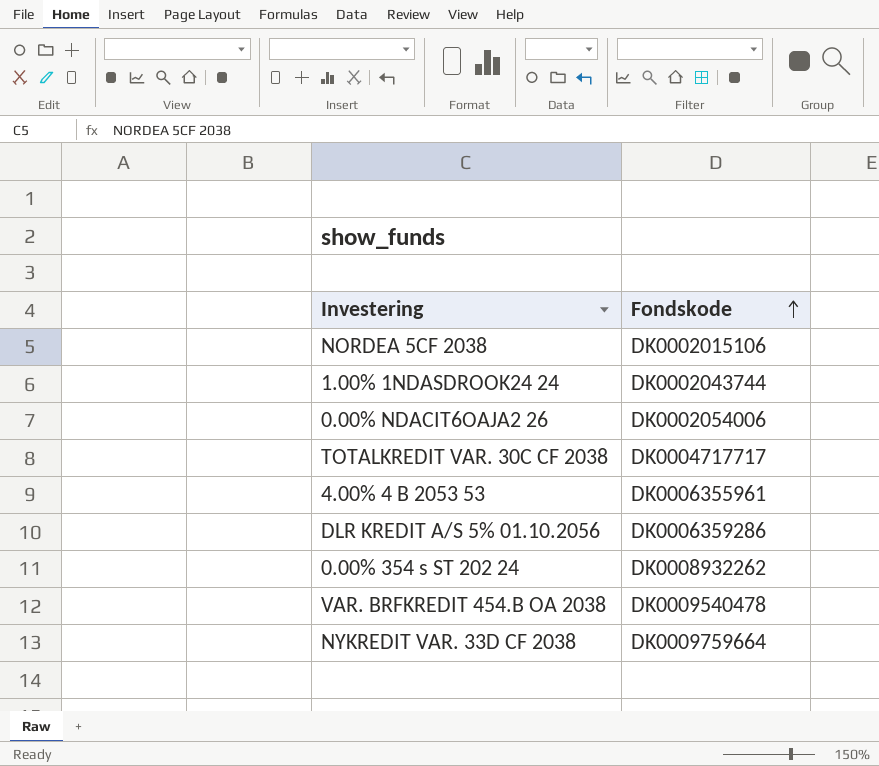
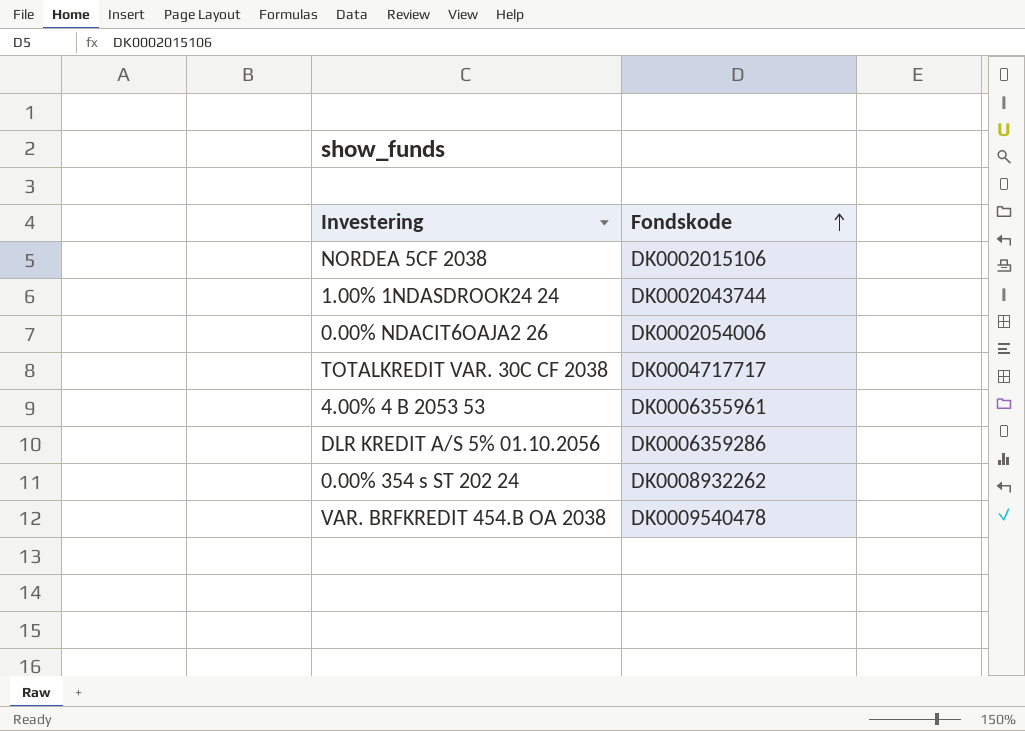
row NYKREDIT VAR. 33D CF 2038: DK0009759664 -> none

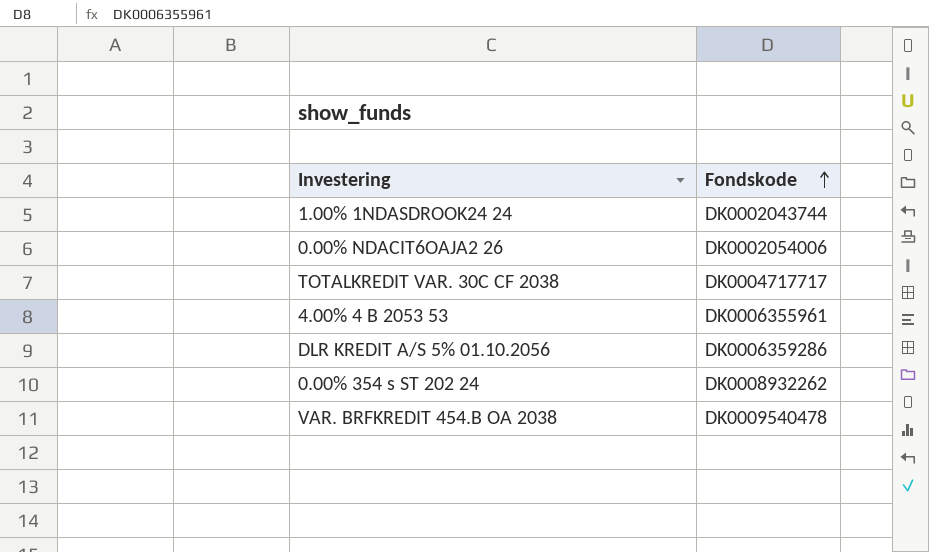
row NORDEA 5CF 2038: DK0002015106 -> none

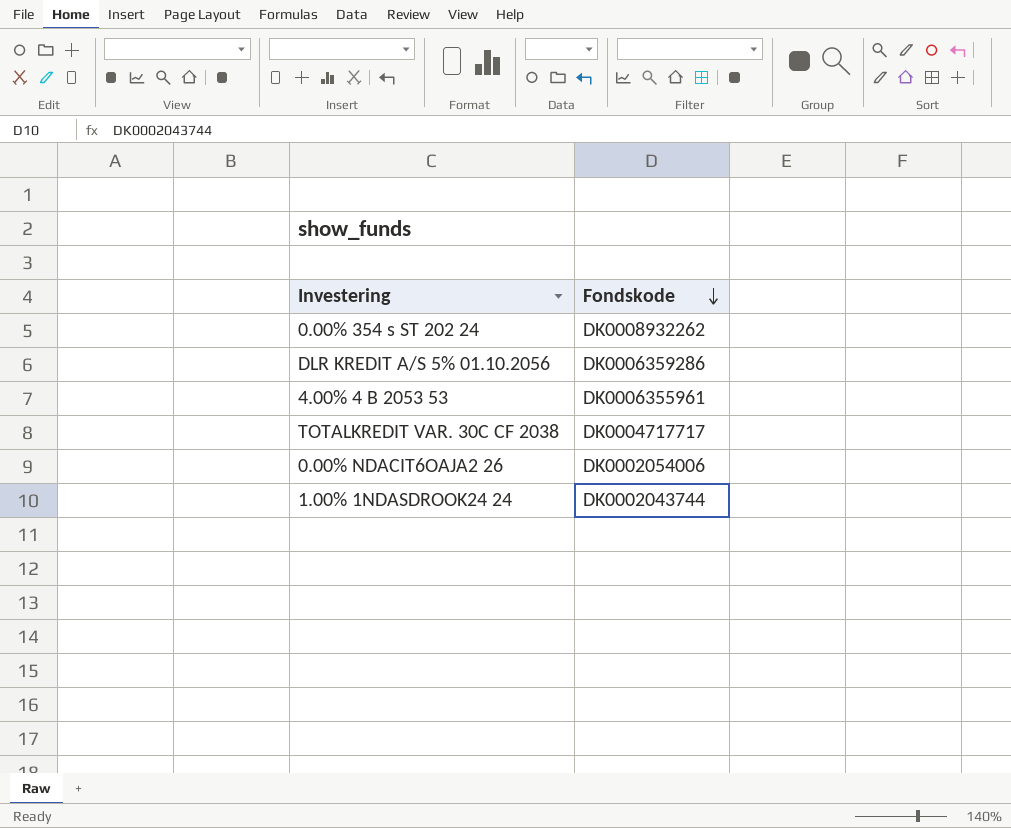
row order: Fondskode ascending -> Fondskode descending
row VAR. BRFKREDIT 454.B OA 2038: DK0009540478 -> none

